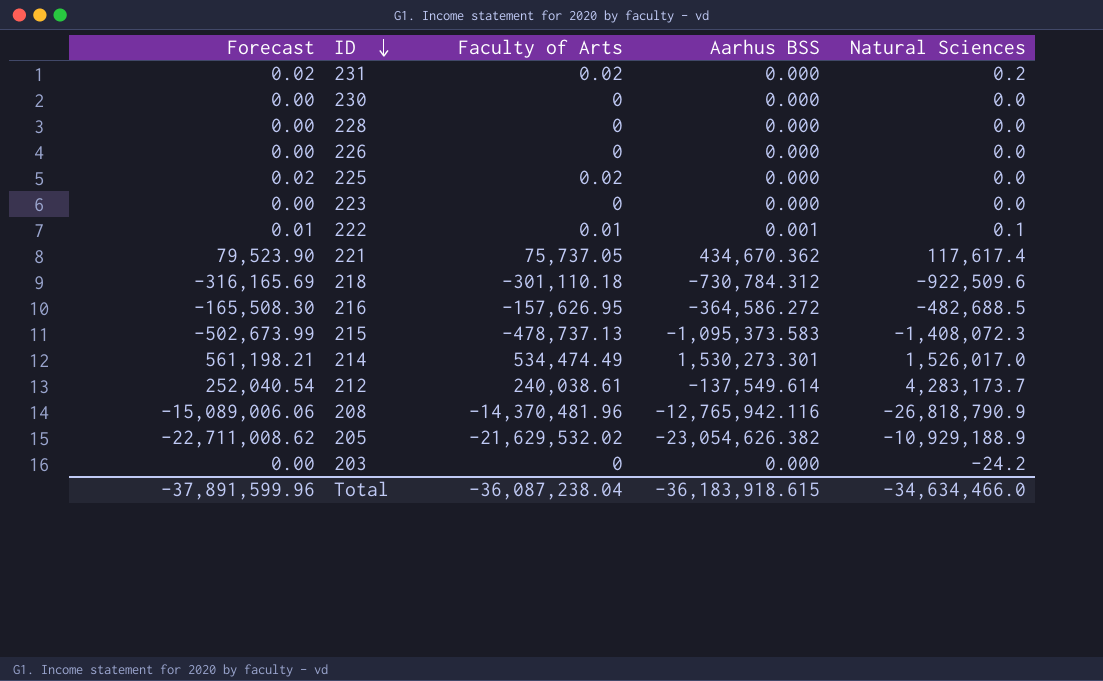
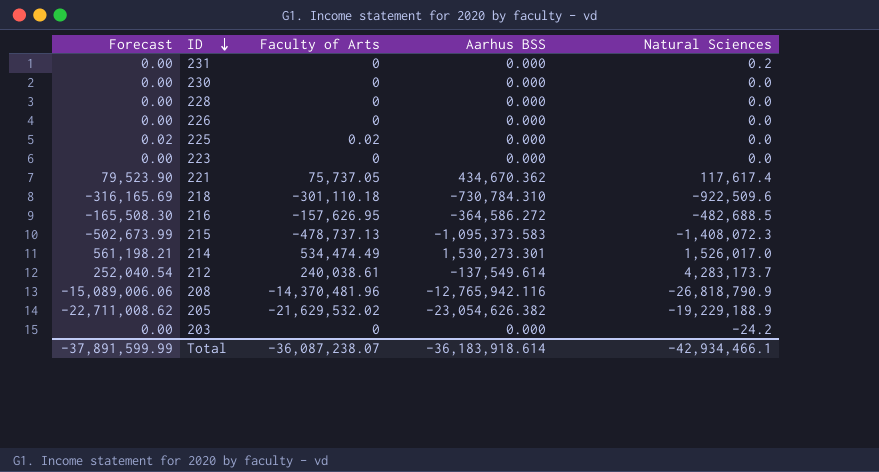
row 222: 0.01 | 0.01 | 0.001 | 0.1 -> none
231 | Forecast: 0.02 -> 0.00
231 | Faculty of Arts: 0.02 -> 0
218 | Aarhus BSS: -730,784.312 -> -730,784.310
205 | Natural Sciences: -10,929,188.9 -> -19,229,188.9
Total | Forecast: -37,891,599.96 -> -37,891,599.99
Total | Faculty of Arts: -36,087,238.04 -> -36,087,238.07
Total | Aarhus BSS: -36,183,918.615 -> -36,183,918.614
Total | Natural Sciences: -34,634,466.0 -> -42,934,466.1

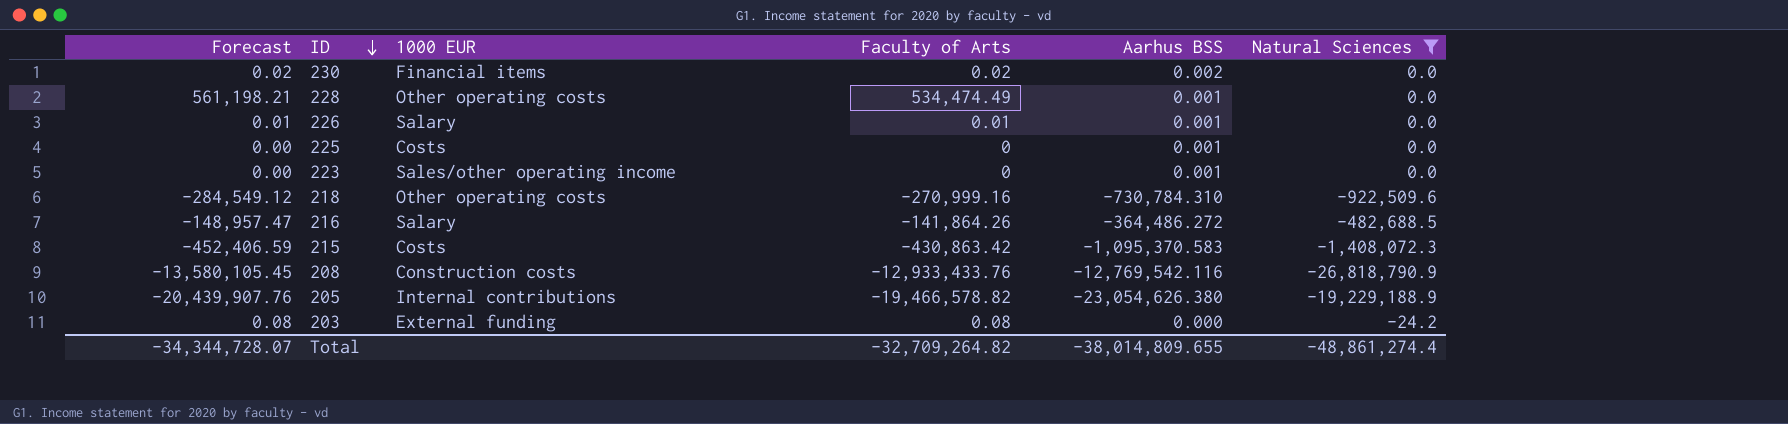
filter: none -> Natural Sciences <= 0.0
column 1000 EUR | position: none -> 3
230 | Forecast: 0.00 -> 0.02
230 | Faculty of Arts: 0 -> 0.02
230 | Aarhus BSS: 0.000 -> 0.002
228 | Forecast: 0.00 -> 561,198.21
228 | Faculty of Arts: 0 -> 534,474.49
228 | Aarhus BSS: 0.000 -> 0.001
226 | Forecast: 0.00 -> 0.01
226 | Faculty of Arts: 0 -> 0.01
226 | Aarhus BSS: 0.000 -> 0.001
225 | Forecast: 0.02 -> 0.00
225 | Faculty of Arts: 0.02 -> 0
225 | Aarhus BSS: 0.000 -> 0.001
223 | Aarhus BSS: 0.000 -> 0.001
218 | Forecast: -316,165.69 -> -284,549.12
218 | Faculty of Arts: -301,110.18 -> -270,999.16
216 | Forecast: -165,508.30 -> -148,957.47
216 | Faculty of Arts: -157,626.95 -> -141,864.26
216 | Aarhus BSS: -364,586.272 -> -364,486.272
215 | Forecast: -502,673.99 -> -452,406.59
215 | Faculty of Arts: -478,737.13 -> -430,863.42
215 | Aarhus BSS: -1,095,373.583 -> -1,095,370.583
208 | Forecast: -15,089,006.06 -> -13,580,105.45
208 | Faculty of Arts: -14,370,481.96 -> -12,933,433.76
208 | Aarhus BSS: -12,765,942.116 -> -12,769,542.116
205 | Forecast: -22,711,008.62 -> -20,439,907.76
205 | Faculty of Arts: -21,629,532.02 -> -19,466,578.82
205 | Aarhus BSS: -23,054,626.382 -> -23,054,626.380
203 | Forecast: 0.00 -> 0.08
203 | Faculty of Arts: 0 -> 0.08
Total | Forecast: -37,891,599.99 -> -34,344,728.07
Total | Faculty of Arts: -36,087,238.07 -> -32,709,264.82
Total | Aarhus BSS: -36,183,918.614 -> -38,014,809.655
Total | Natural Sciences: -42,934,466.1 -> -48,861,274.4

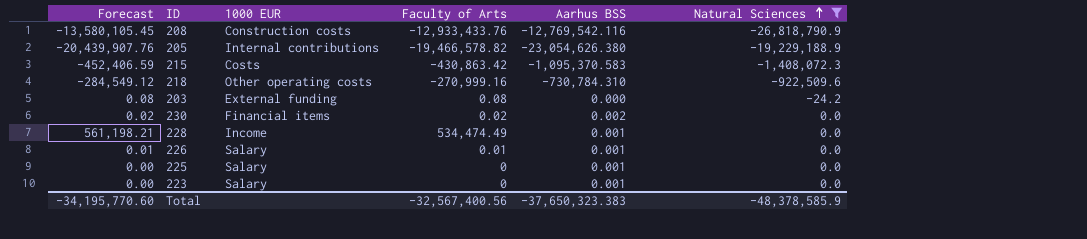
row order: ID descending -> Natural Sciences ascending
row 216: -148,957.47 | Salary | -141,864.26 | -364,486.272 | -482,688.5 -> none
228 | 1000 EUR: Other operating costs -> Income
225 | 1000 EUR: Costs -> Salary
223 | 1000 EUR: Sales/other operating income -> Salary
Total | Forecast: -34,344,728.07 -> -34,195,770.60
Total | Faculty of Arts: -32,709,264.82 -> -32,567,400.56
Total | Aarhus BSS: -38,014,809.655 -> -37,650,323.383
Total | Natural Sciences: -48,861,274.4 -> -48,378,585.9

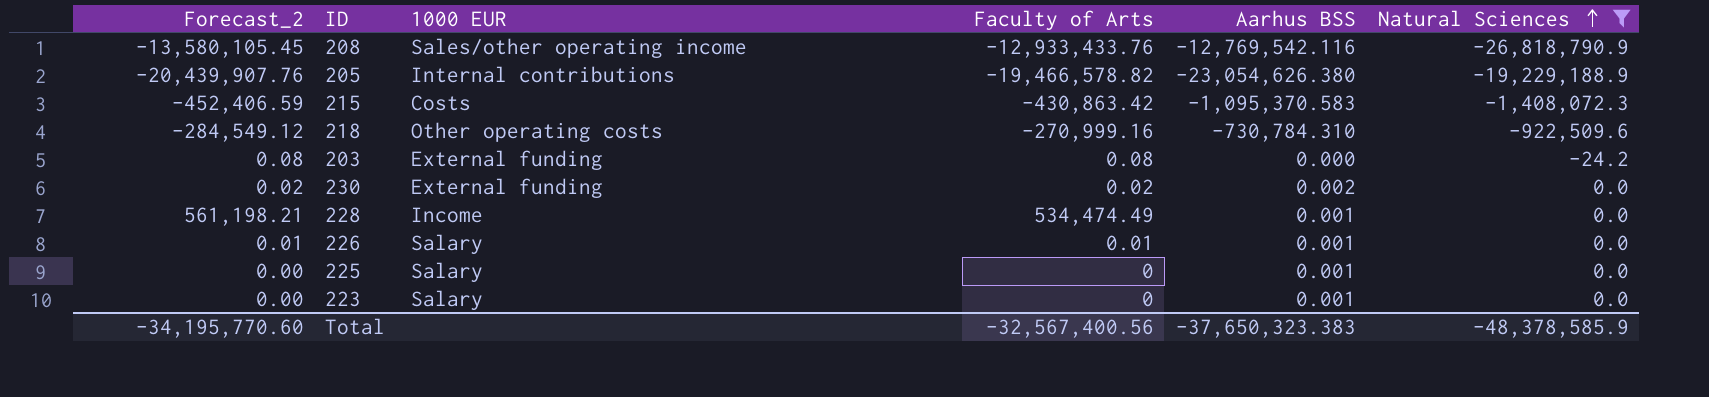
column name: Forecast -> Forecast_2
208 | 1000 EUR: Construction costs -> Sales/other operating income
230 | 1000 EUR: Financial items -> External funding

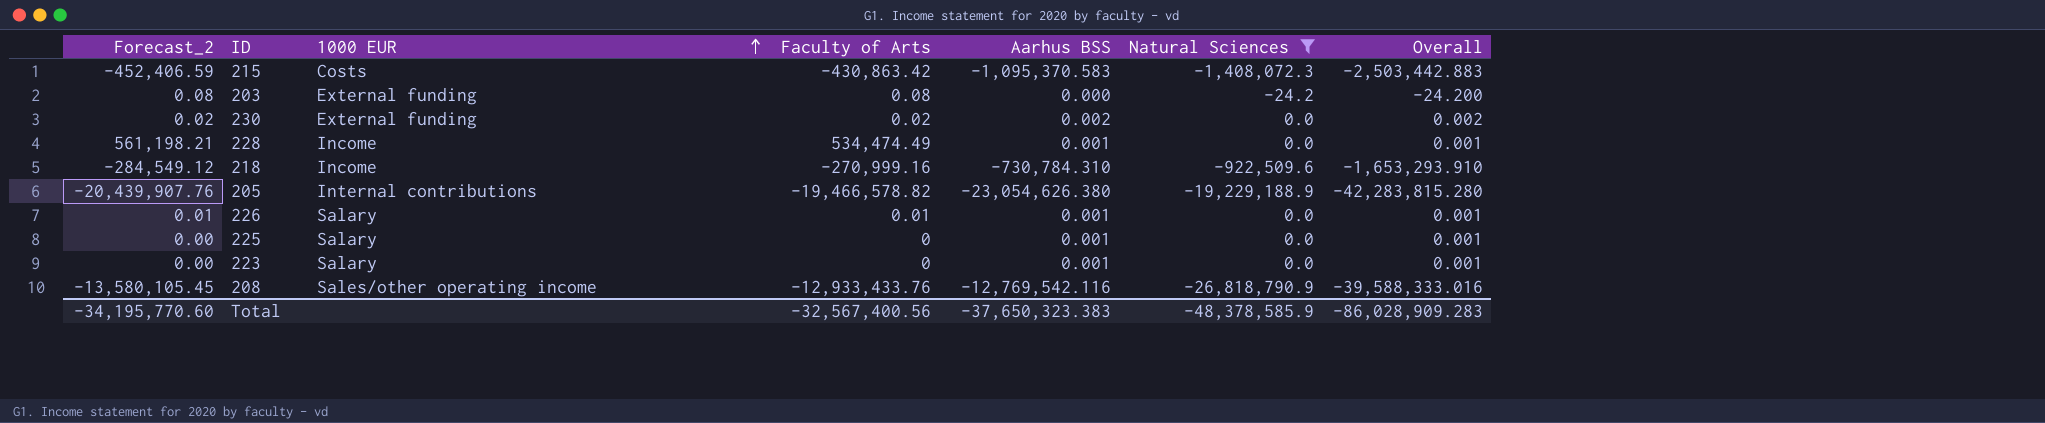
row order: Natural Sciences ascending -> 1000 EUR ascending
column Overall | formula: none -> [Aarhus BSS] + [Natural Sciences]
218 | 1000 EUR: Other operating costs -> Income

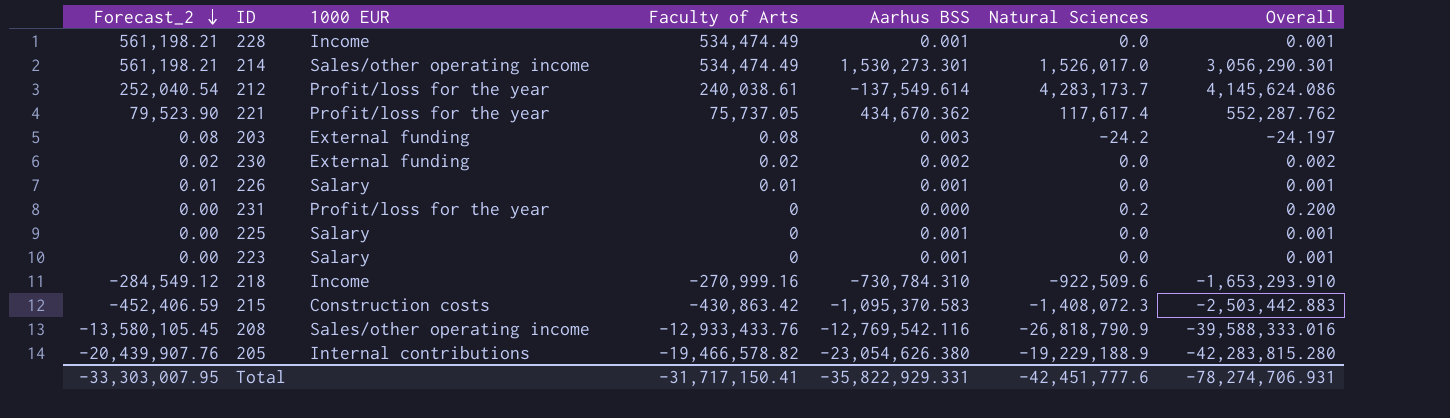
filter: Natural Sciences <= 0.0 -> none
row order: 1000 EUR ascending -> Forecast_2 descending
203 | Aarhus BSS: 0.000 -> 0.003
203 | Overall: -24.200 -> -24.197
215 | 1000 EUR: Costs -> Construction costs
Total | Forecast_2: -34,195,770.60 -> -33,303,007.95
Total | Faculty of Arts: -32,567,400.56 -> -31,717,150.41
Total | Aarhus BSS: -37,650,323.383 -> -35,822,929.331
Total | Natural Sciences: -48,378,585.9 -> -42,451,777.6
Total | Overall: -86,028,909.283 -> -78,274,706.931

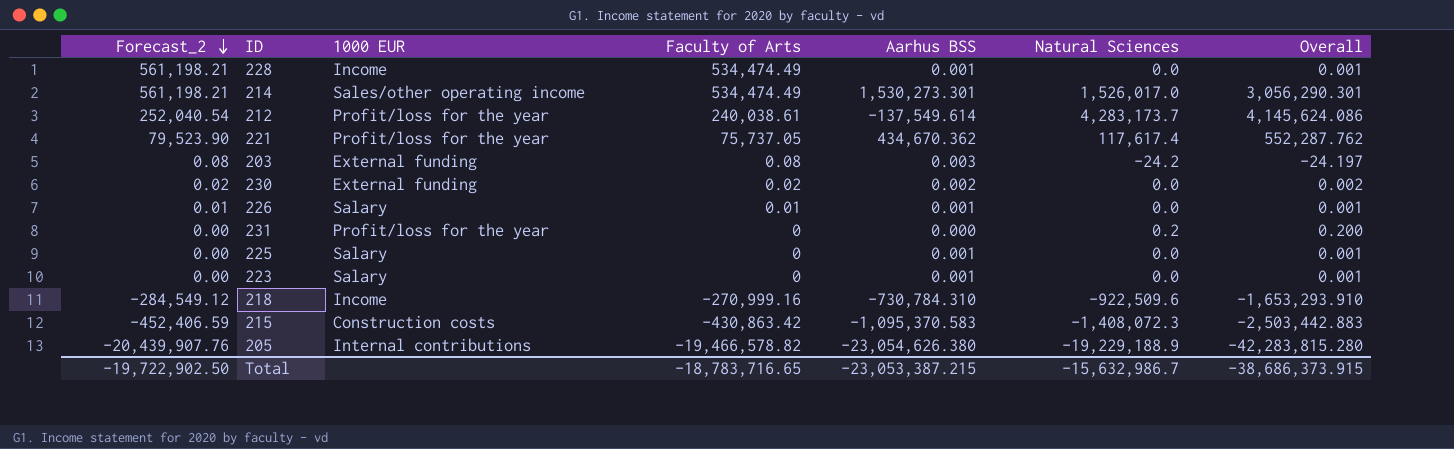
row 208: -13,580,105.45 | Sales/other operating income | -12,933,433.76 | -12,769,542.116 | -26,818,790.9 | -39,588,333.016 -> none
Total | Forecast_2: -33,303,007.95 -> -19,722,902.50
Total | Faculty of Arts: -31,717,150.41 -> -18,783,716.65
Total | Aarhus BSS: -35,822,929.331 -> -23,053,387.215
Total | Natural Sciences: -42,451,777.6 -> -15,632,986.7
Total | Overall: -78,274,706.931 -> -38,686,373.915

